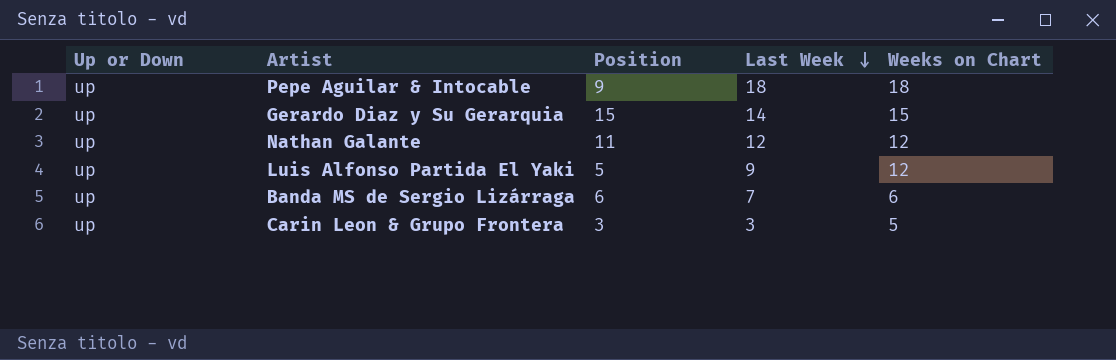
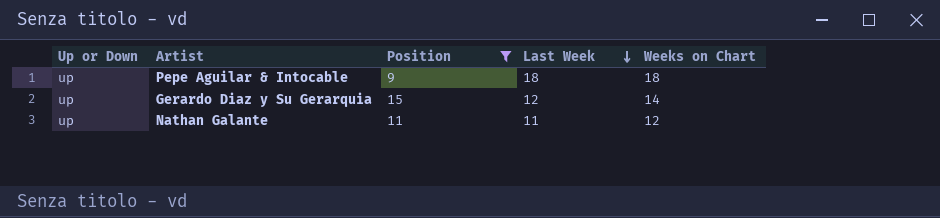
filter: none -> Position >= 9
Gerardo Diaz y Su Gerarquia | Last Week: 14 -> 12
Gerardo Diaz y Su Gerarquia | Weeks on Chart: 15 -> 14
Nathan Galante | Last Week: 12 -> 11

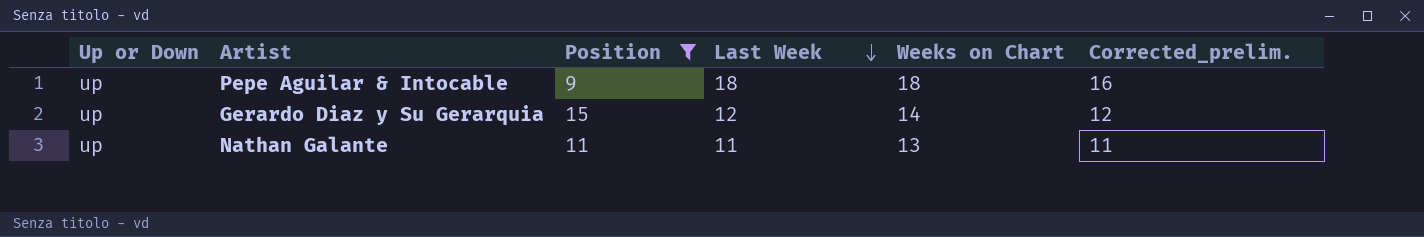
column Corrected_prelim. | formula: none -> [Weeks on Chart] - 2
Nathan Galante | Weeks on Chart: 12 -> 13

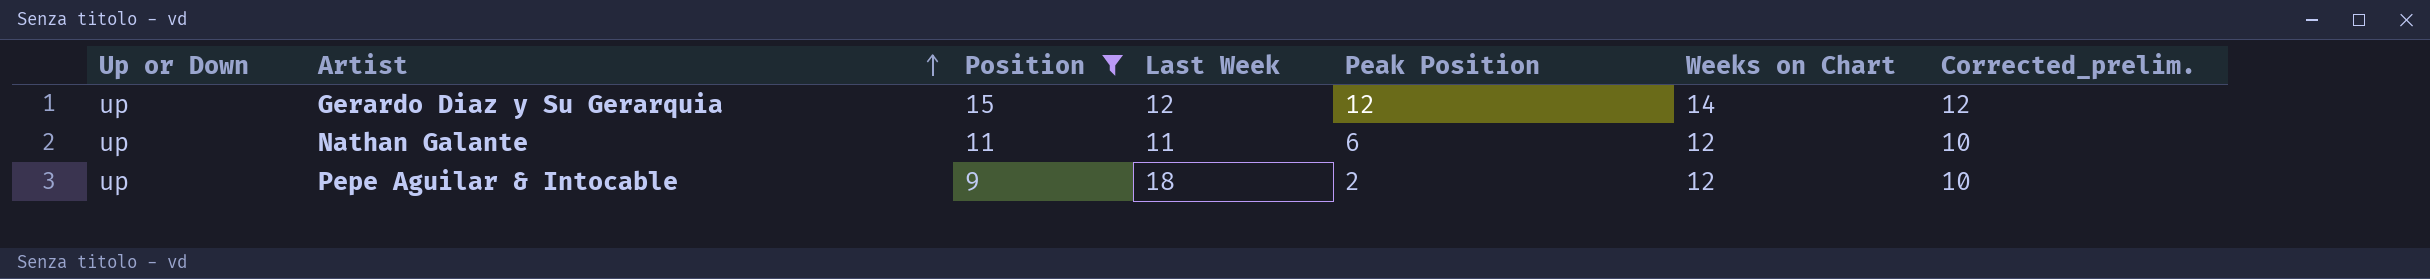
row order: Last Week descending -> Artist ascending
column Peak Position | position: none -> 5
Nathan Galante | Weeks on Chart: 13 -> 12
Nathan Galante | Corrected_prelim.: 11 -> 10
Pepe Aguilar & Intocable | Weeks on Chart: 18 -> 12
Pepe Aguilar & Intocable | Corrected_prelim.: 16 -> 10

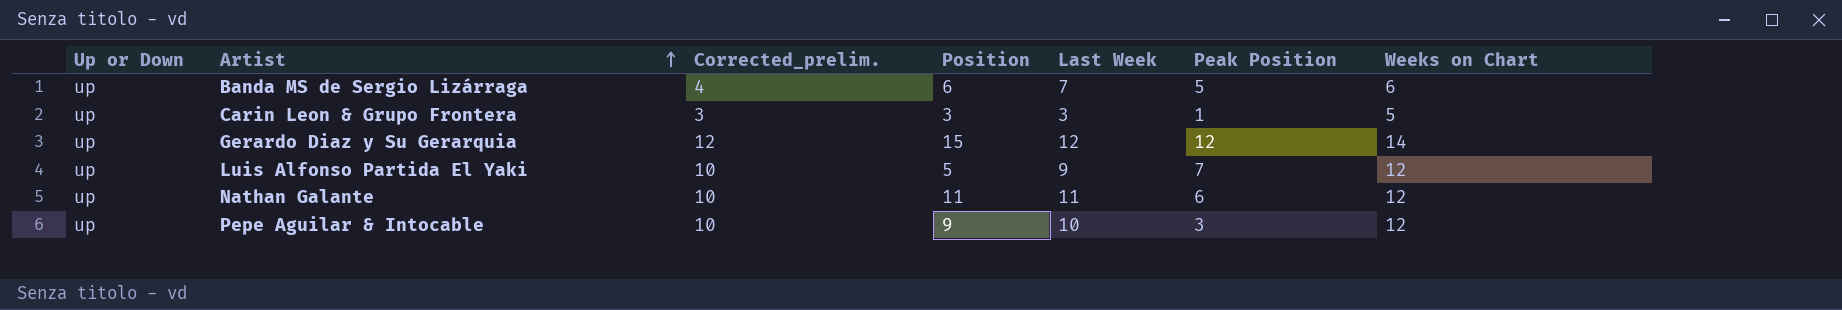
filter: Position >= 9 -> none
column Corrected_prelim. | position: 7 -> 3
Pepe Aguilar & Intocable | Last Week: 18 -> 10
Pepe Aguilar & Intocable | Peak Position: 2 -> 3

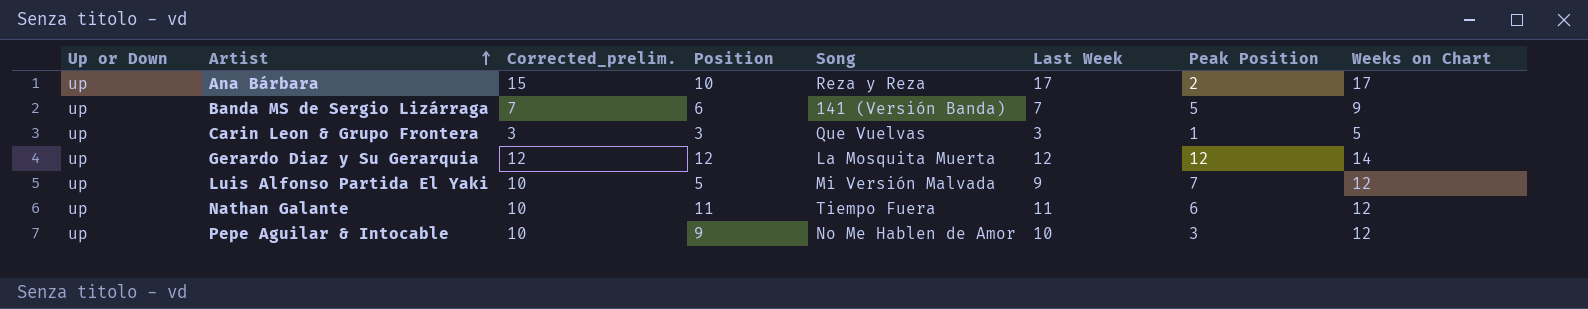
column Song | position: none -> 5
row Ana Bárbara: none -> up | 15 | 10 | Reza y Reza | 17 | 2 | 17
Banda MS de Sergio Lizárraga | Corrected_prelim.: 4 -> 7
Banda MS de Sergio Lizárraga | Weeks on Chart: 6 -> 9
Gerardo Diaz y Su Gerarquia | Position: 15 -> 12

